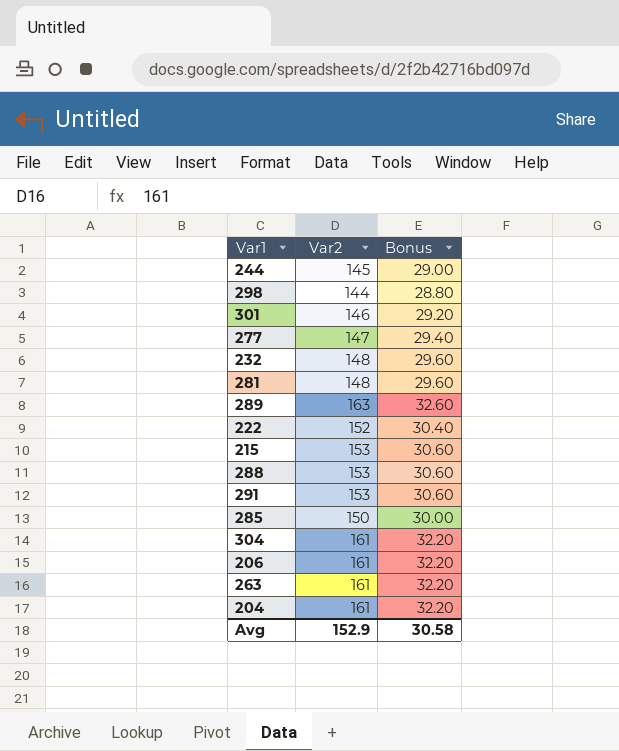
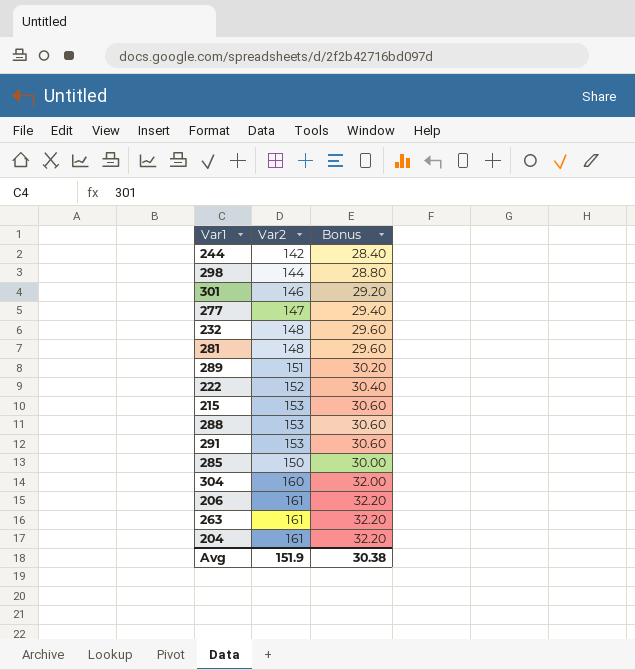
244 | Var2: 145 -> 142
244 | Bonus: 29.00 -> 28.40
289 | Var2: 163 -> 151
289 | Bonus: 32.60 -> 30.20
304 | Var2: 161 -> 160
304 | Bonus: 32.20 -> 32.00
Avg | Var2: 152.9 -> 151.9
Avg | Bonus: 30.58 -> 30.38

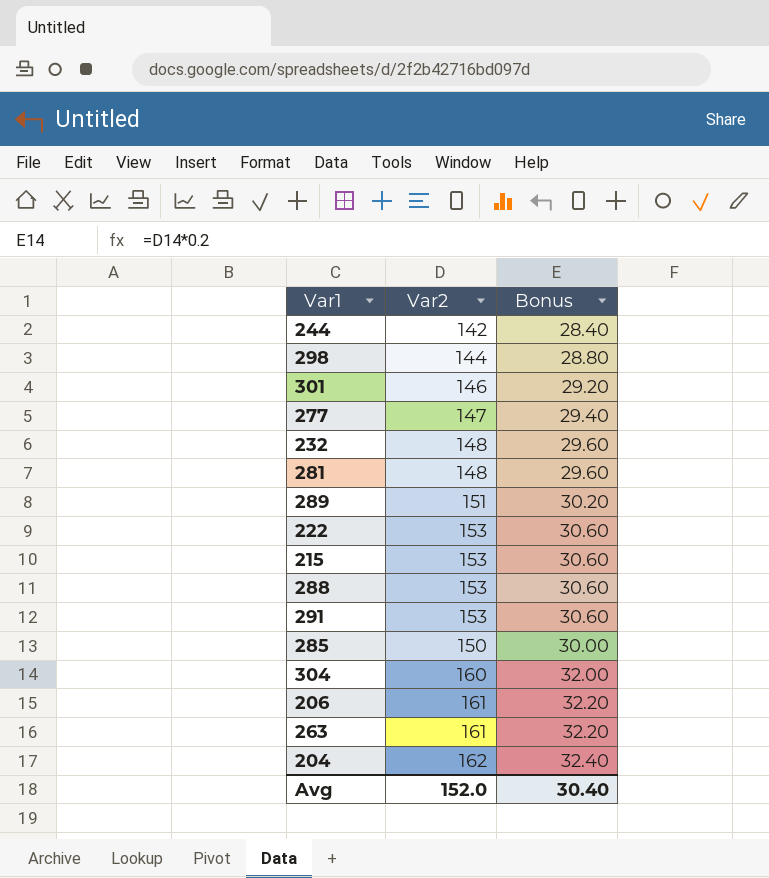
222 | Var2: 152 -> 153
222 | Bonus: 30.40 -> 30.60
204 | Var2: 161 -> 162
204 | Bonus: 32.20 -> 32.40
Avg | Var2: 151.9 -> 152.0
Avg | Bonus: 30.38 -> 30.40

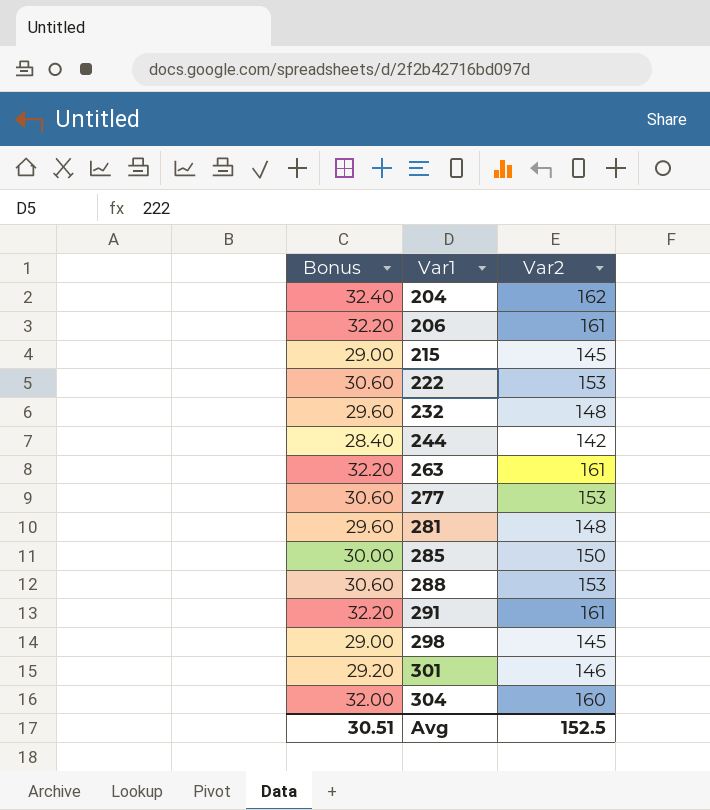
row order: none -> Var1 ascending
column Bonus | position: 3 -> 1
row 289: 151 | 30.20 -> none
215 | Bonus: 30.60 -> 29.00
215 | Var2: 153 -> 145
277 | Bonus: 29.40 -> 30.60
277 | Var2: 147 -> 153
291 | Bonus: 30.60 -> 32.20
291 | Var2: 153 -> 161
298 | Bonus: 28.80 -> 29.00
298 | Var2: 144 -> 145
Avg | Bonus: 30.40 -> 30.51
Avg | Var2: 152.0 -> 152.5

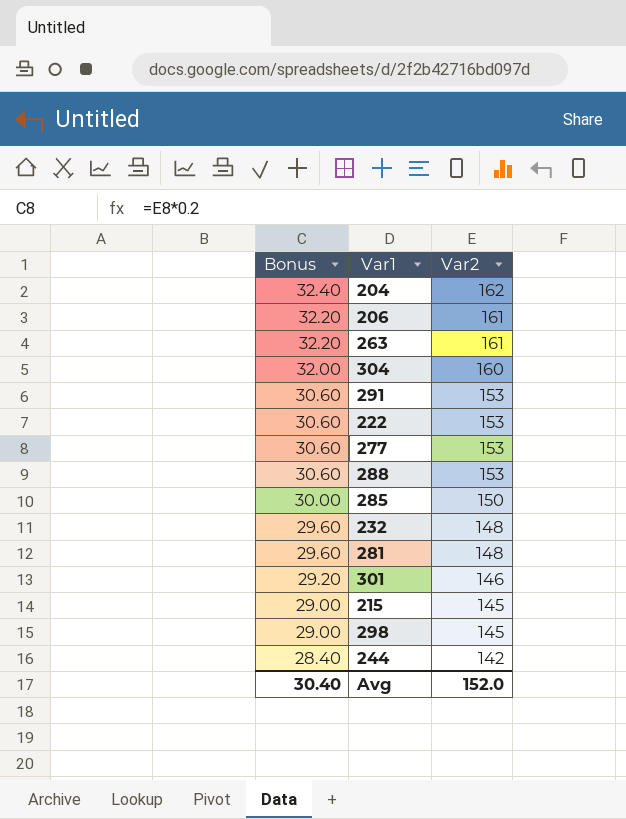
row order: Var1 ascending -> Bonus descending
291 | Bonus: 32.20 -> 30.60
291 | Var2: 161 -> 153
Avg | Bonus: 30.51 -> 30.40
Avg | Var2: 152.5 -> 152.0

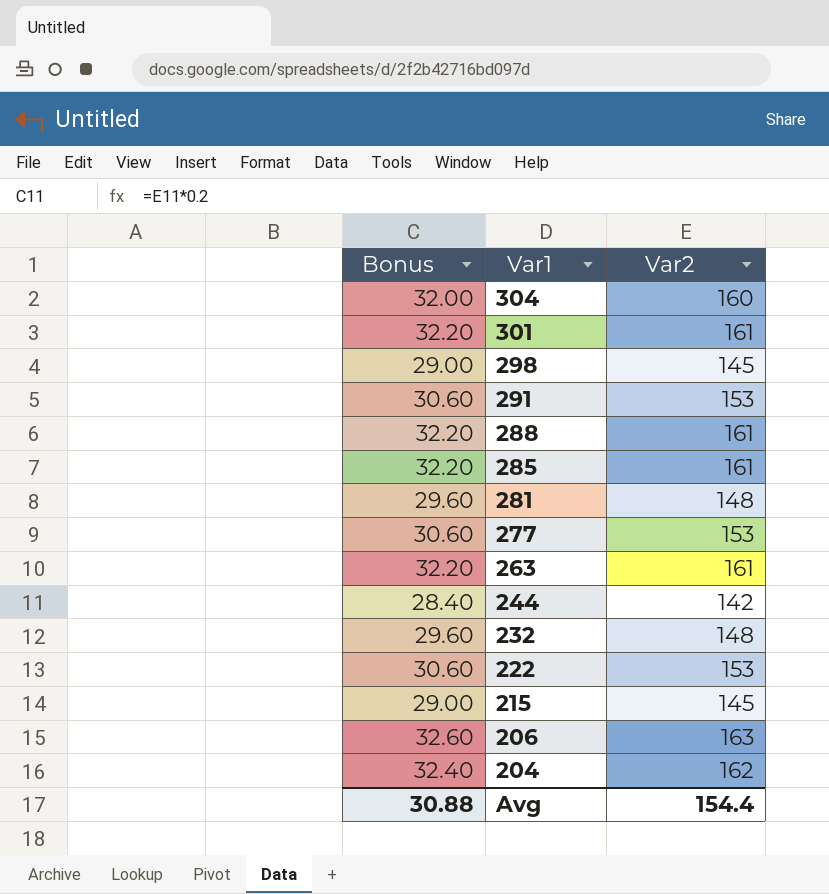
row order: Bonus descending -> Var1 descending
301 | Bonus: 29.20 -> 32.20
301 | Var2: 146 -> 161
288 | Bonus: 30.60 -> 32.20
288 | Var2: 153 -> 161
285 | Bonus: 30.00 -> 32.20
285 | Var2: 150 -> 161
206 | Bonus: 32.20 -> 32.60
206 | Var2: 161 -> 163
Avg | Bonus: 30.40 -> 30.88
Avg | Var2: 152.0 -> 154.4

